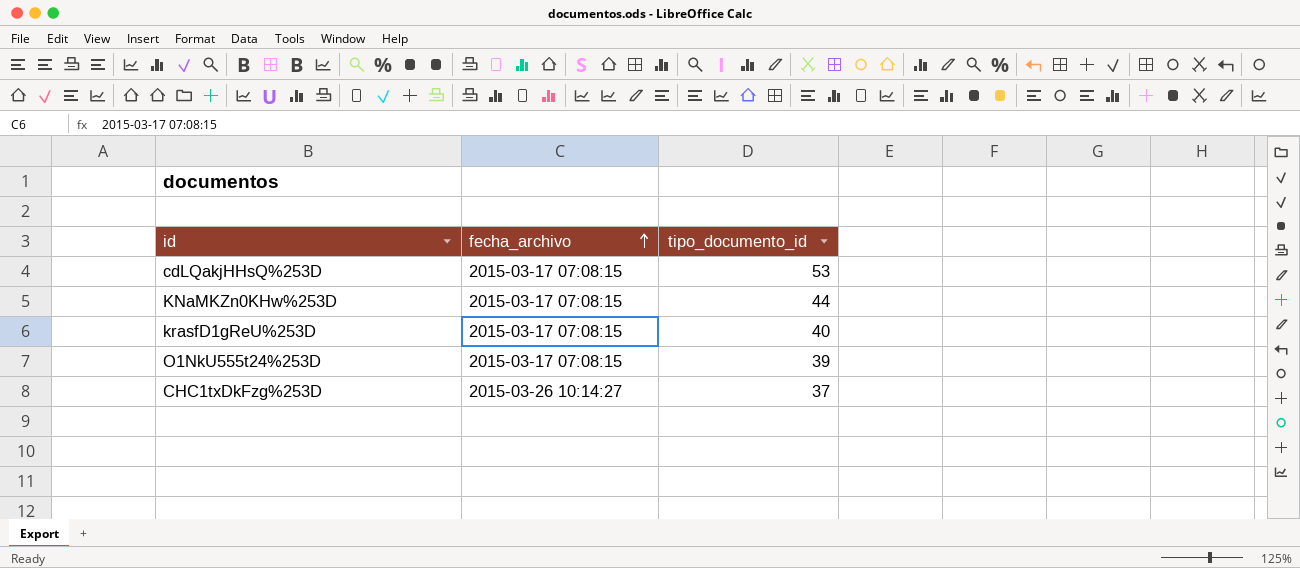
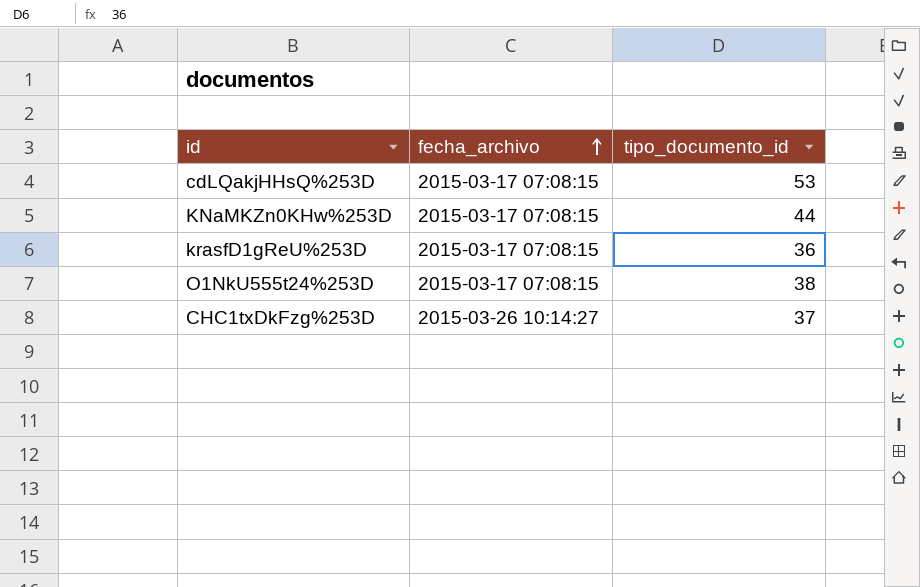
krasfD1gReU%253D | tipo_documento_id: 40 -> 36
O1NkU555t24%253D | tipo_documento_id: 39 -> 38

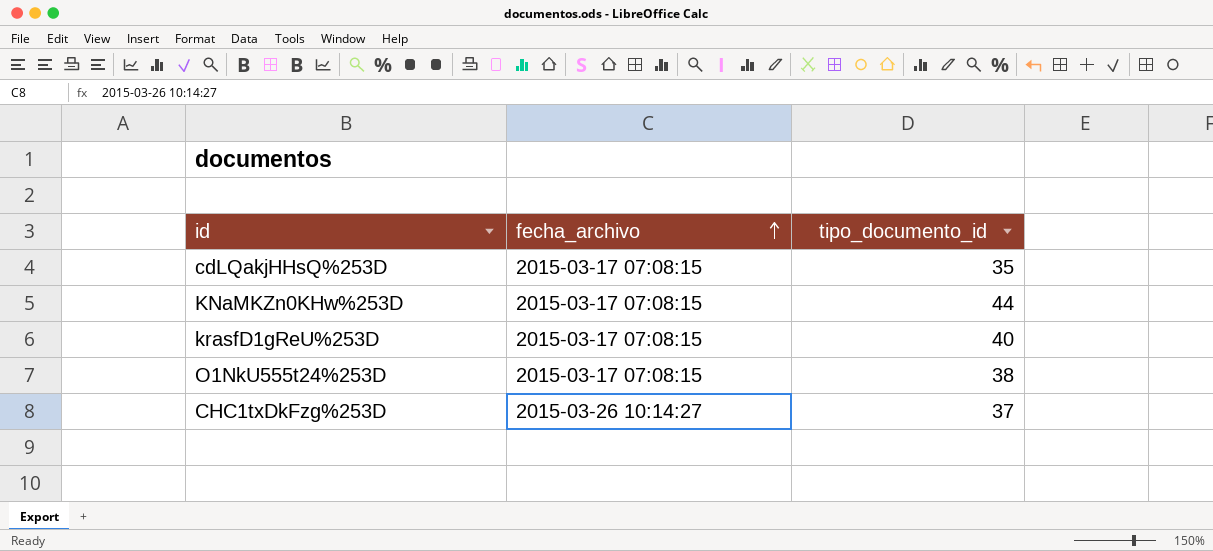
cdLQakjHHsQ%253D | tipo_documento_id: 53 -> 35
krasfD1gReU%253D | tipo_documento_id: 36 -> 40

